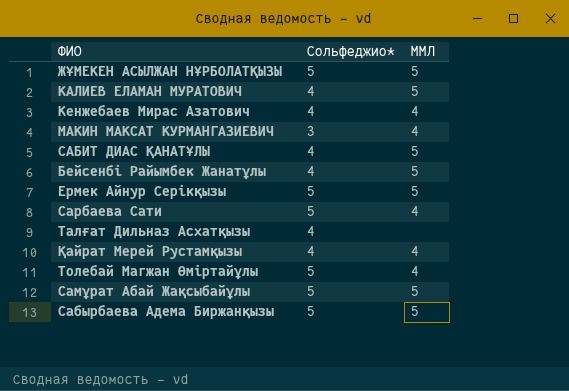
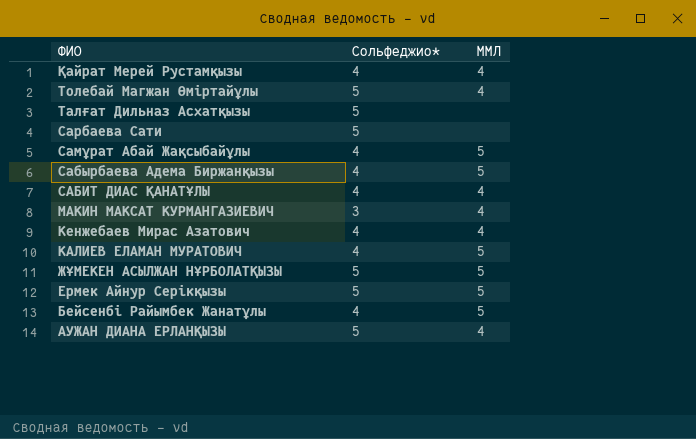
row order: none -> ФИО descending
Талғат Дильназ Асхатқызы | Сольфеджио*: 4 -> 5
Сарбаева Сати | ММЛ: 4 -> none
Самұрат Абай Жақсыбайұлы | Сольфеджио*: 5 -> 4
Сабырбаева Адема Биржанқызы | Сольфеджио*: 5 -> 4
САБИТ ДИАС ҚАНАТҰЛЫ | ММЛ: 5 -> 4
row АУЖАН ДИАНА ЕРЛАНҚЫЗЫ: none -> 5 | 4

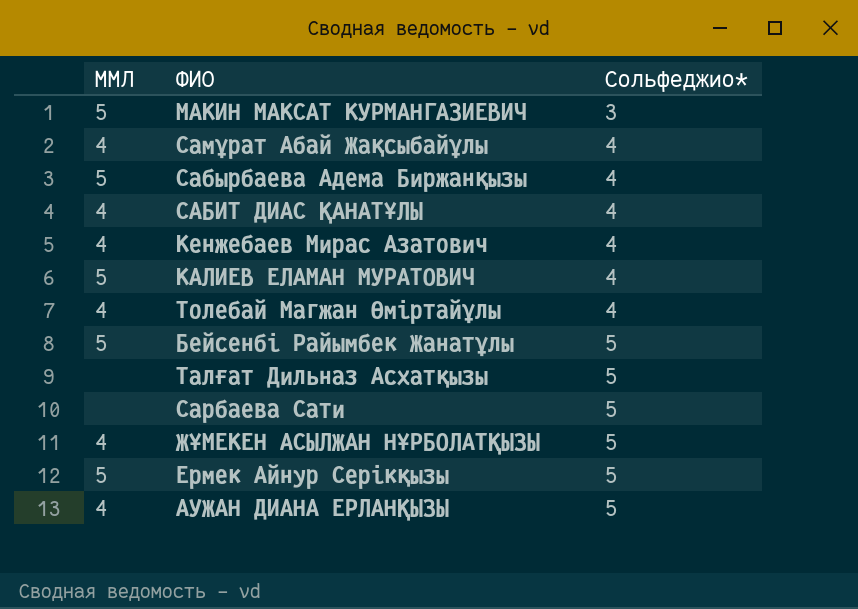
row order: ФИО descending -> Сольфеджио* ascending
column ММЛ | position: 3 -> 1
row Қайрат Мерей Рустамқызы: 4 | 4 -> none
МАКИН МАКСАТ КУРМАНГАЗИЕВИЧ | ММЛ: 4 -> 5
Самұрат Абай Жақсыбайұлы | ММЛ: 5 -> 4
Толебай Магжан Өміртайұлы | Сольфеджио*: 5 -> 4
Бейсенбі Райымбек Жанатұлы | Сольфеджио*: 4 -> 5
ЖҰМЕКЕН АСЫЛЖАН НҰРБОЛАТҚЫЗЫ | ММЛ: 5 -> 4

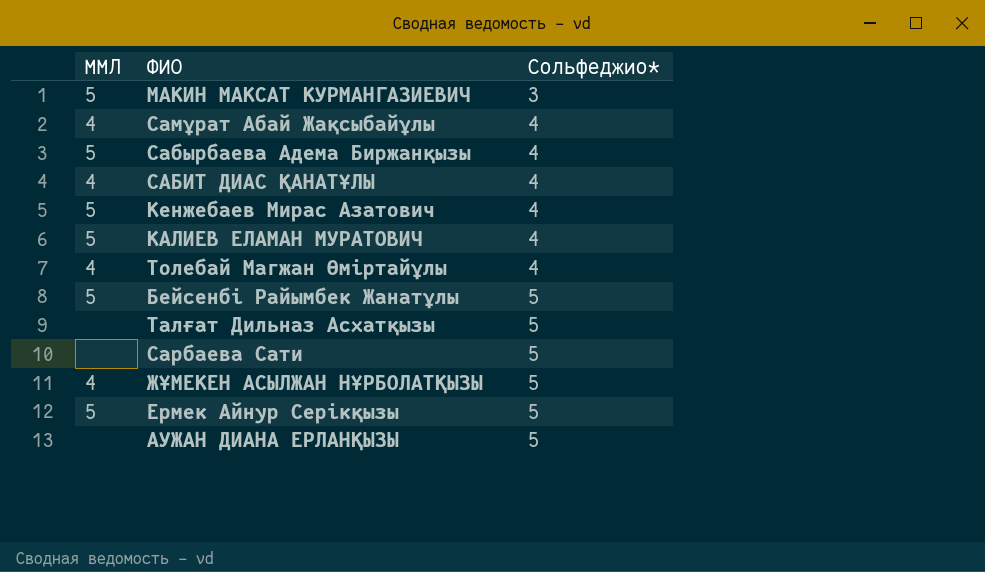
Кенжебаев Мирас Азатович | ММЛ: 4 -> 5
АУЖАН ДИАНА ЕРЛАНҚЫЗЫ | ММЛ: 4 -> none

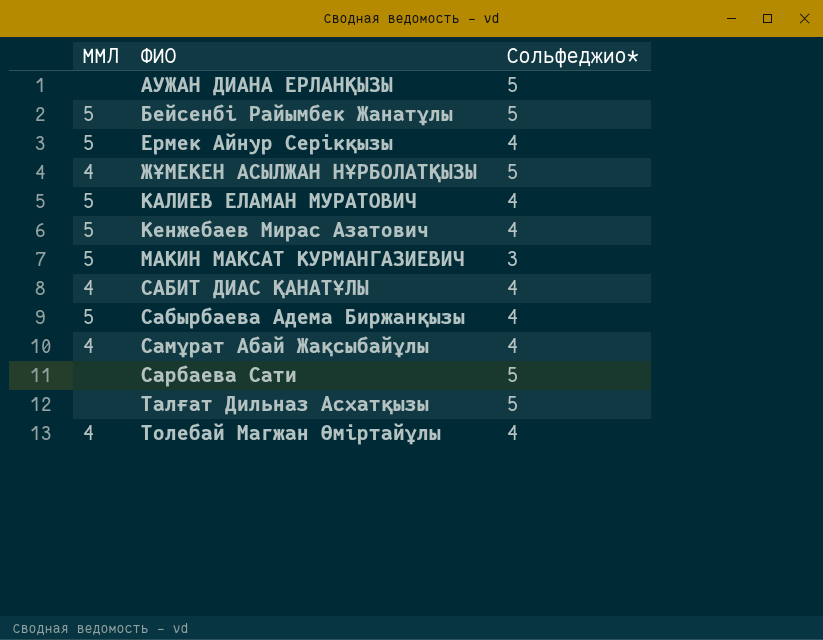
row order: Сольфеджио* ascending -> ФИО ascending
Ермек Айнур Серікқызы | Сольфеджио*: 5 -> 4

